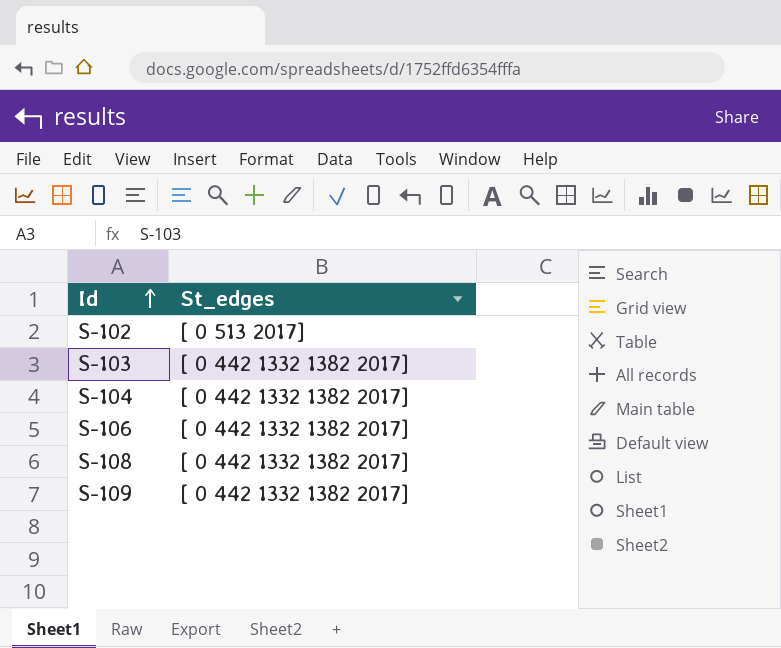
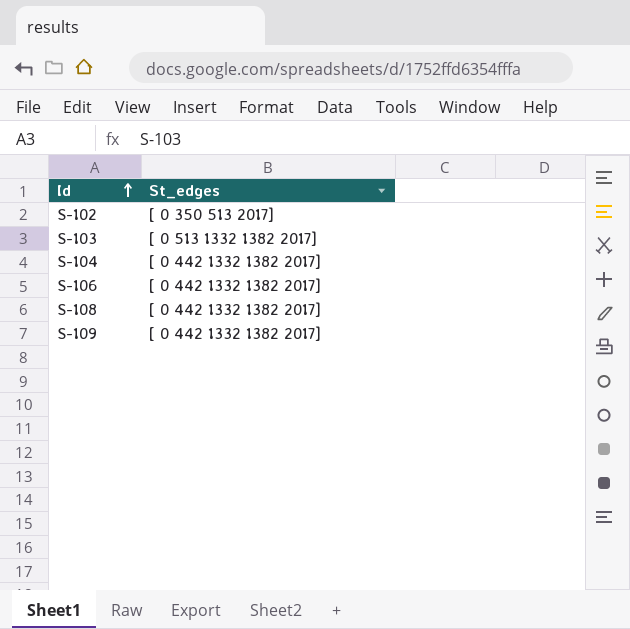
S-102 | St_edges: [ 0 513 2017] -> [ 0 350 513 2017]
S-103 | St_edges: [ 0 442 1332 1382 2017] -> [ 0 513 1332 1382 2017]

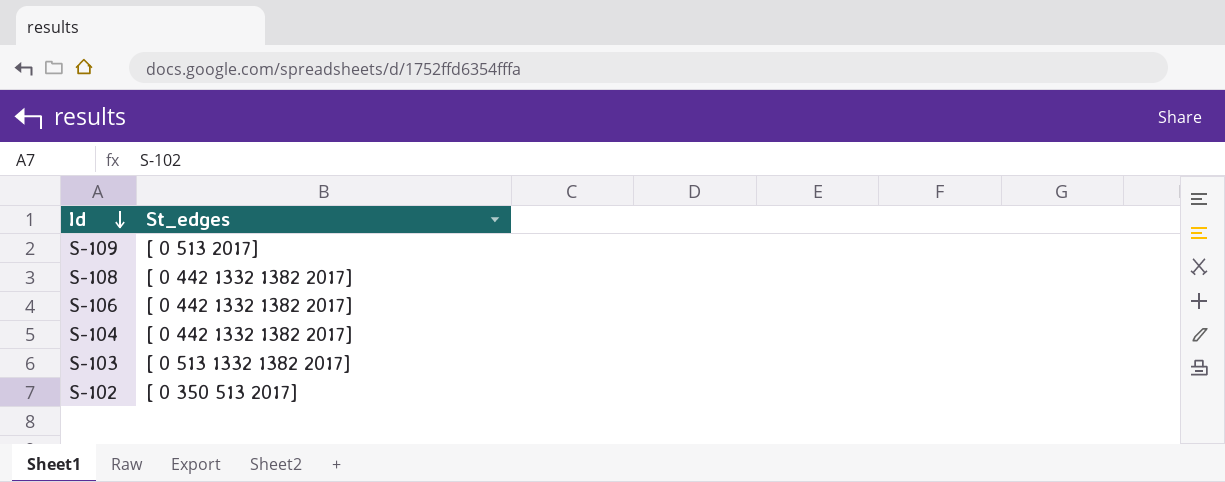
row order: Id ascending -> Id descending
S-109 | St_edges: [ 0 442 1332 1382 2017] -> [ 0 513 2017]

